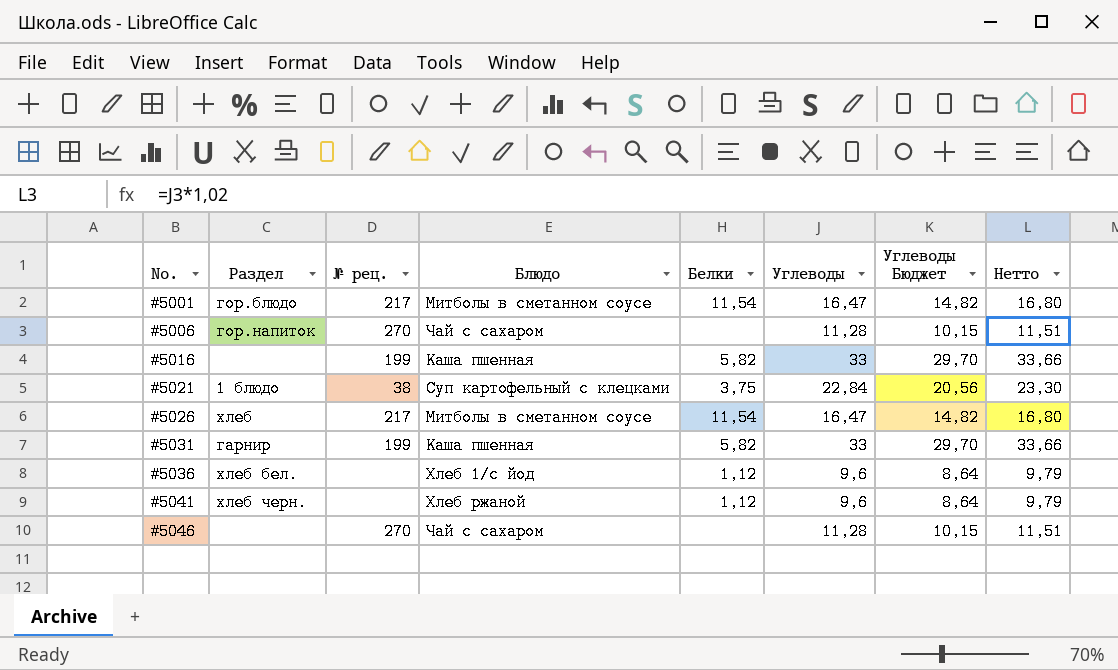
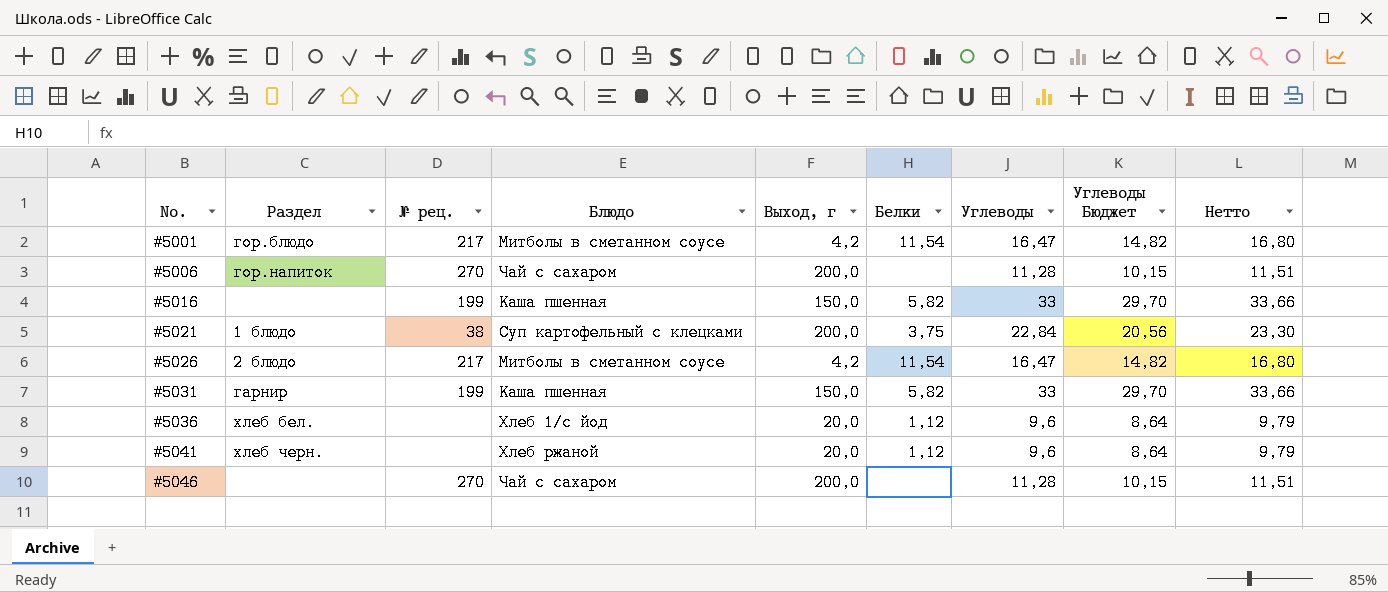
column Выход, г | position: none -> 5
#5026 | Раздел: хлеб -> 2 блюдо

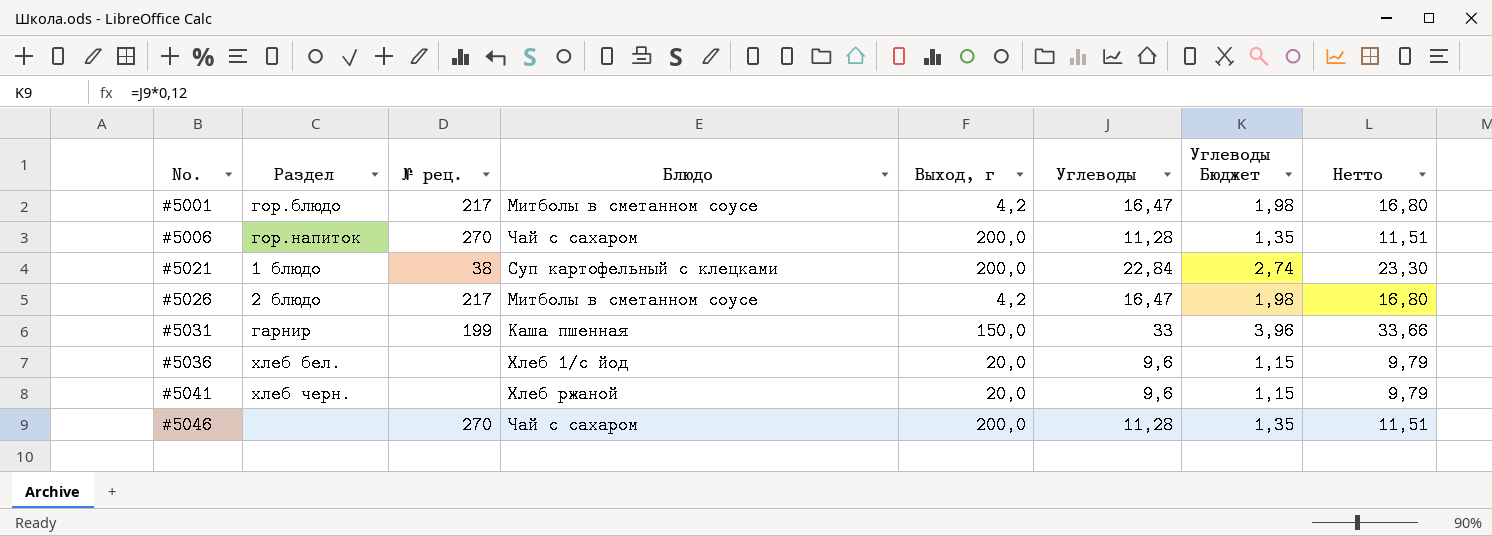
column Белки | position: 6 -> none
column Углеводы Бюджет | formula: [Углеводы] * 0,9 -> [Углеводы] * 0,12
row #5016: none | 199 | Каша пшенная | 150,0 | 5,82 | 33 | 29,70 | 33,66 -> none

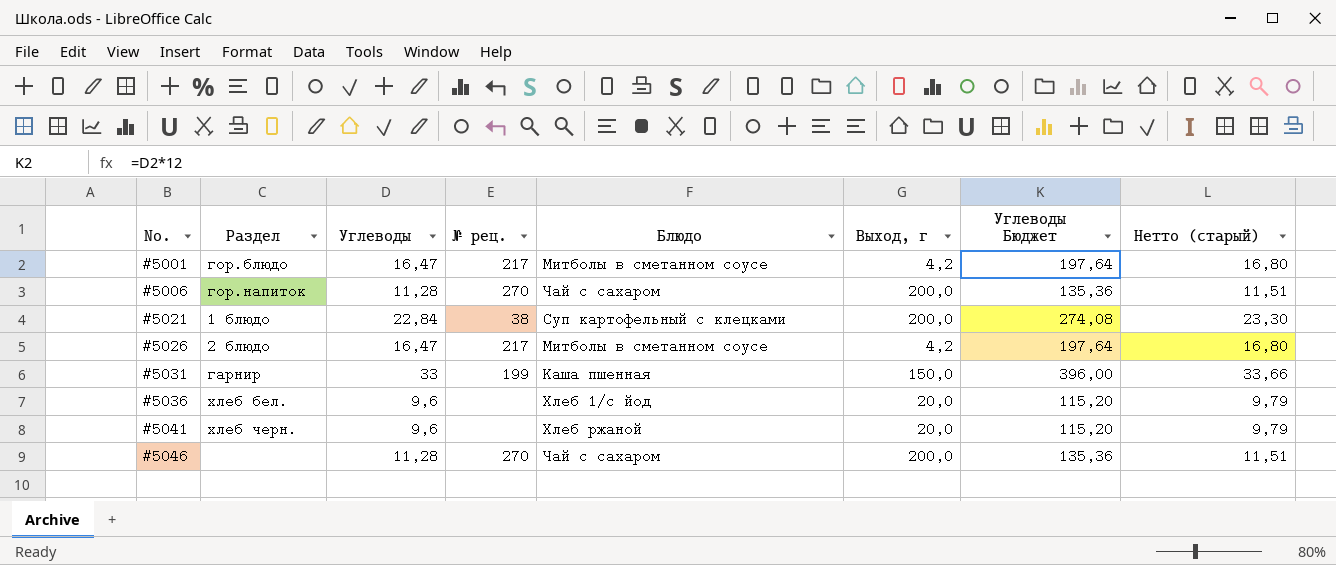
column Углеводы | position: 6 -> 3
column Углеводы Бюджет | formula: [Углеводы] * 0,12 -> [Углеводы] * 12
column name: Нетто -> Нетто (старый)

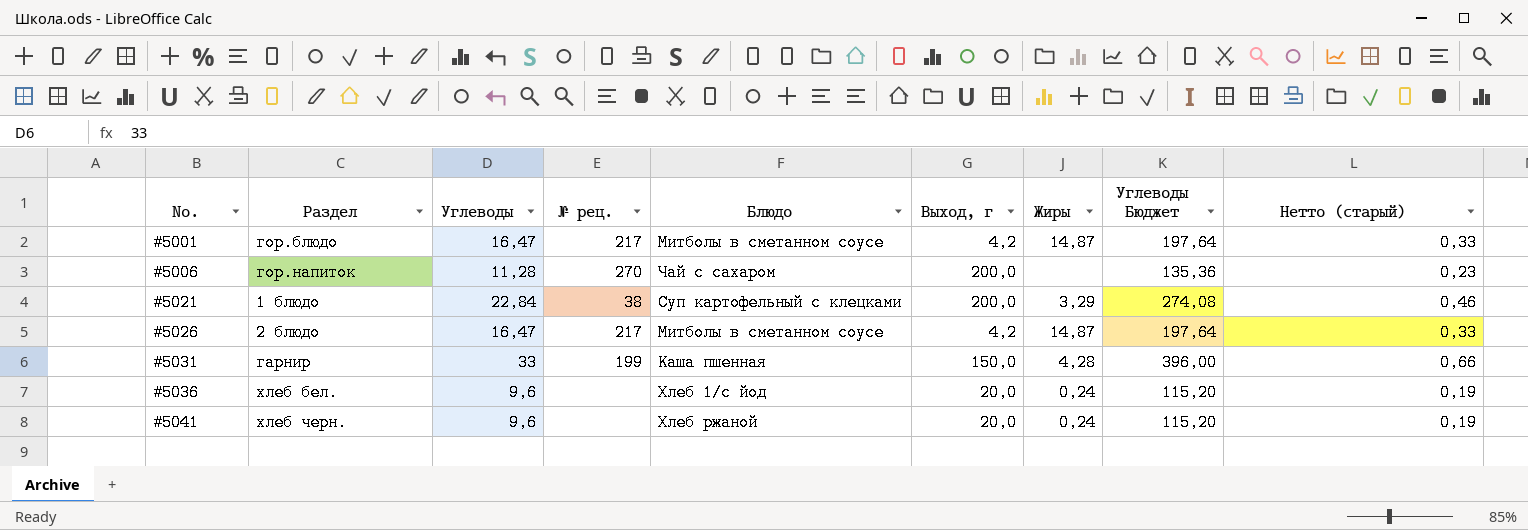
column Жиры | position: none -> 7
column Нетто (старый) | formula: [Углеводы] * 1,02 -> [Углеводы] * 0,02
row #5046: none | 11,28 | 270 | Чай с сахаром | 200,0 | 135,36 | 11,51 -> none

